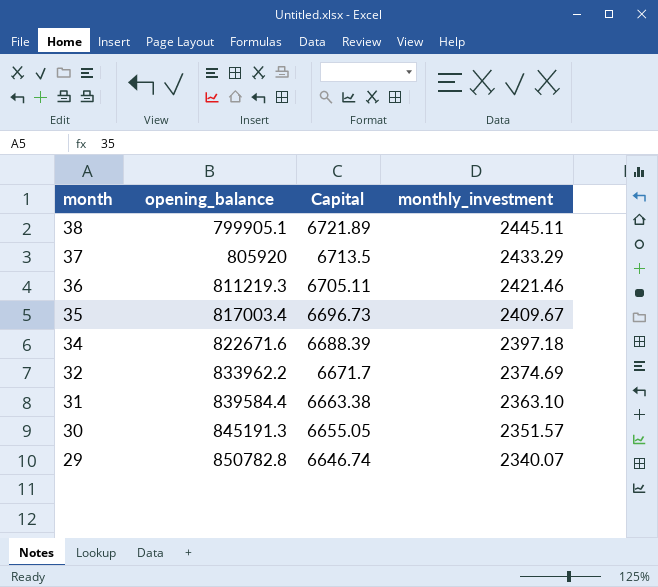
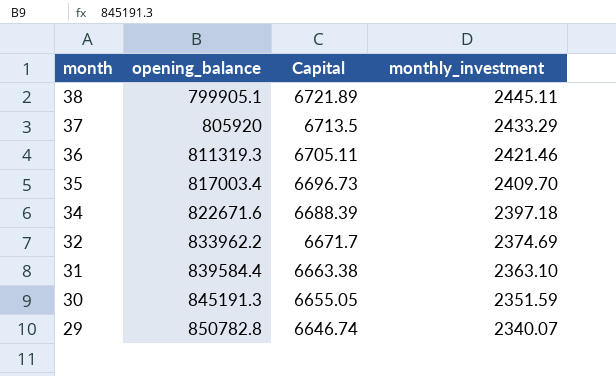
36 | opening_balance: 811219.3 -> 811319.3
35 | monthly_investment: 2409.67 -> 2409.70
30 | monthly_investment: 2351.57 -> 2351.59

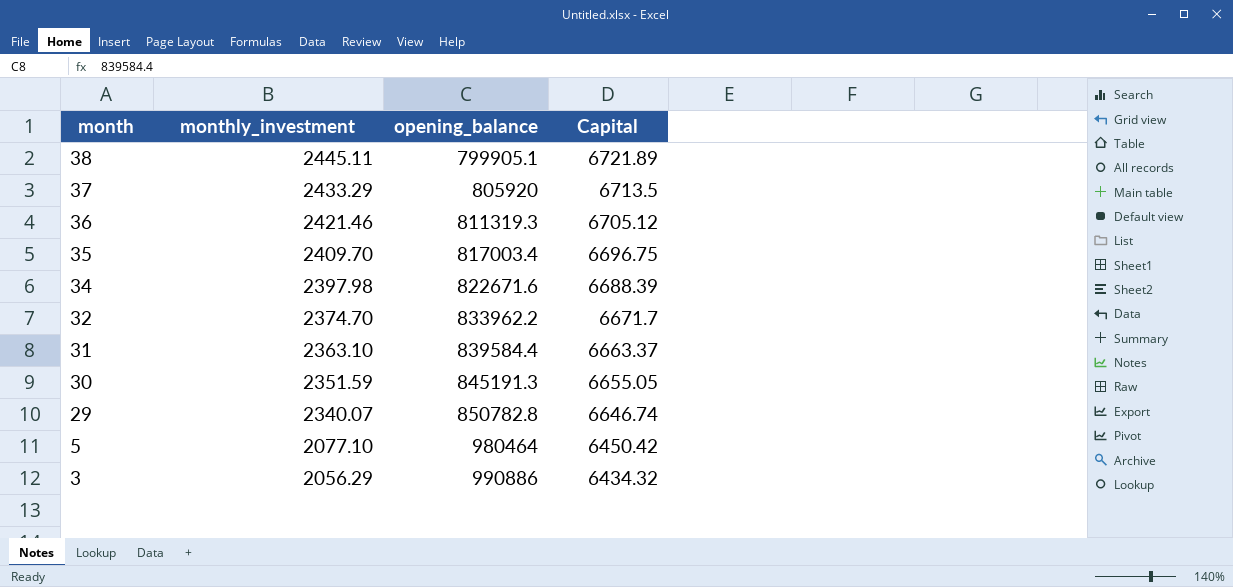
column monthly_investment | position: 4 -> 2
36 | Capital: 6705.11 -> 6705.12
35 | Capital: 6696.73 -> 6696.75
34 | monthly_investment: 2397.18 -> 2397.98
32 | monthly_investment: 2374.69 -> 2374.70
31 | Capital: 6663.38 -> 6663.37
row 5: none -> 2077.10 | 980464 | 6450.42
row 3: none -> 2056.29 | 990886 | 6434.32

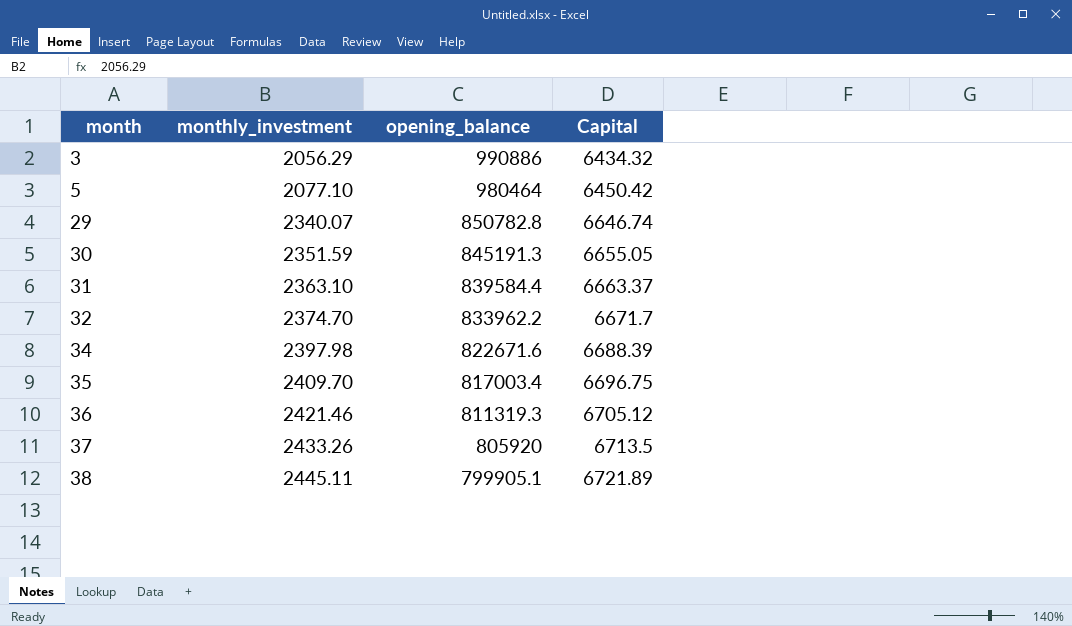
row order: month descending -> month ascending
37 | monthly_investment: 2433.29 -> 2433.26

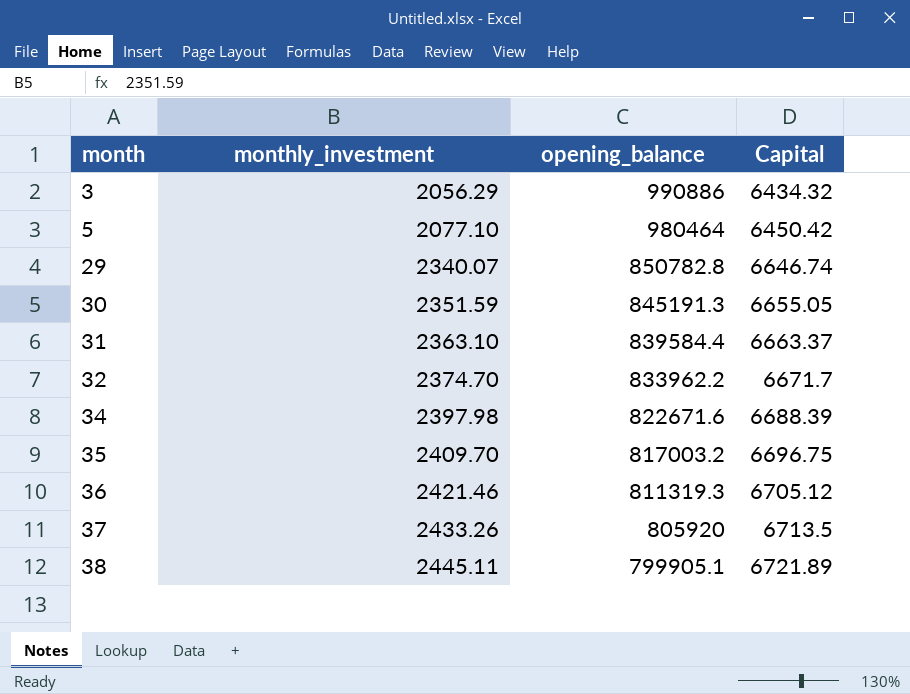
35 | opening_balance: 817003.4 -> 817003.2

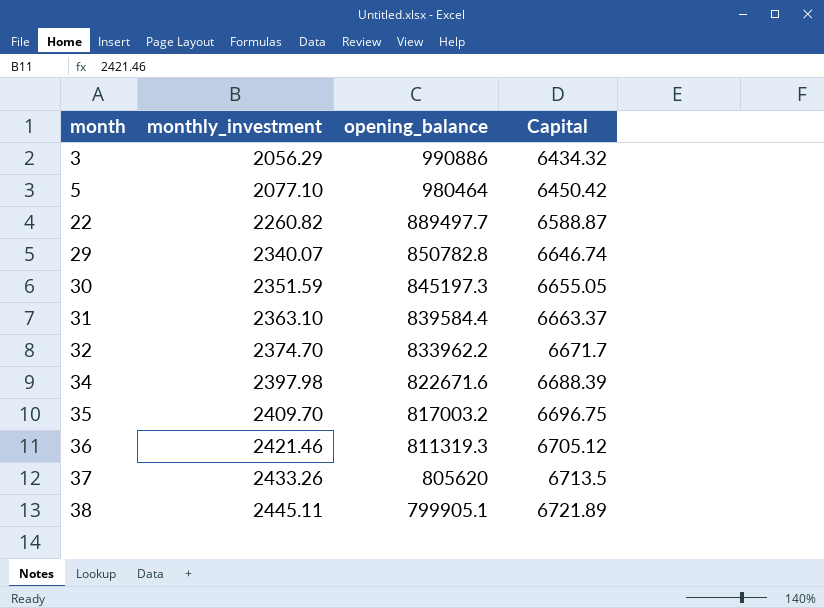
row 22: none -> 2260.82 | 889497.7 | 6588.87
30 | opening_balance: 845191.3 -> 845197.3
37 | opening_balance: 805920 -> 805620

